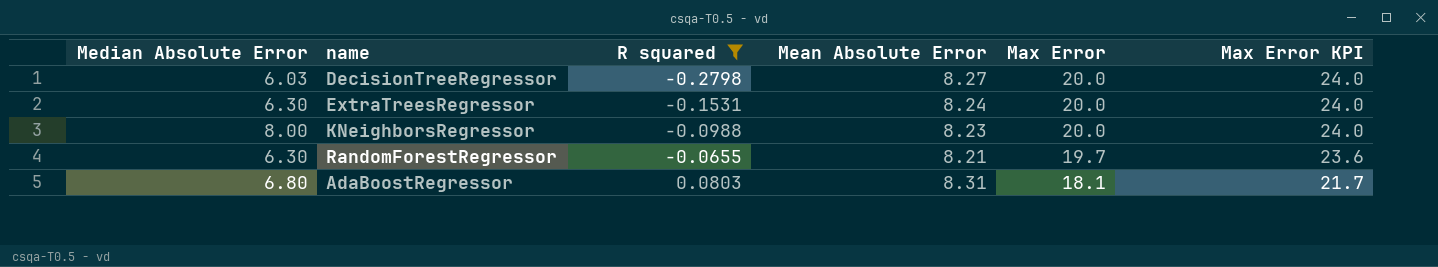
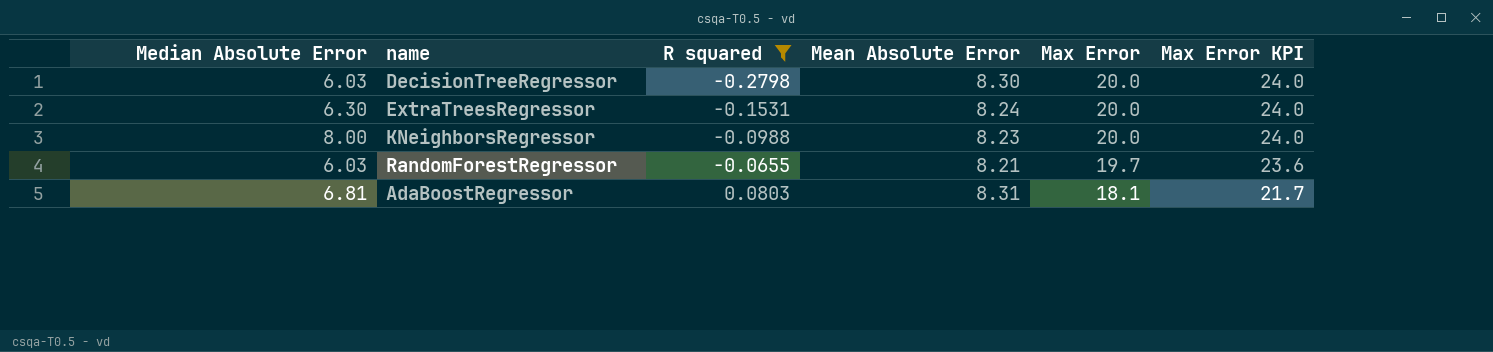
DecisionTreeRegressor | Mean Absolute Error: 8.27 -> 8.30
RandomForestRegressor | Median Absolute Error: 6.30 -> 6.03
AdaBoostRegressor | Median Absolute Error: 6.80 -> 6.81

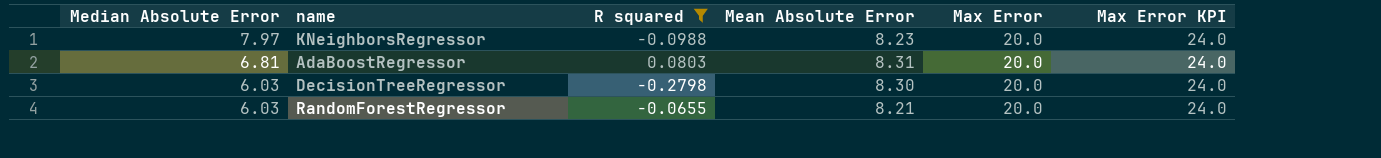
row order: R squared ascending -> Median Absolute Error descending
row ExtraTreesRegressor: 6.30 | -0.1531 | 8.24 | 20.0 | 24.0 -> none
KNeighborsRegressor | Median Absolute Error: 8.00 -> 7.97
AdaBoostRegressor | Max Error: 18.1 -> 20.0
AdaBoostRegressor | Max Error KPI: 21.7 -> 24.0
RandomForestRegressor | Max Error: 19.7 -> 20.0
RandomForestRegressor | Max Error KPI: 23.6 -> 24.0

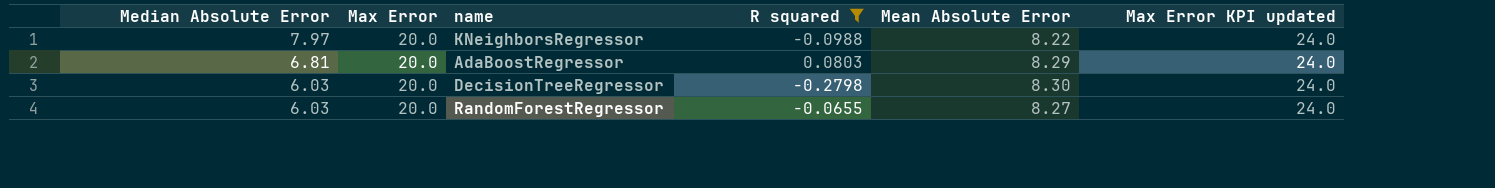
column Max Error | position: 5 -> 2
column name: Max Error KPI -> Max Error KPI updated
KNeighborsRegressor | Mean Absolute Error: 8.23 -> 8.22
AdaBoostRegressor | Mean Absolute Error: 8.31 -> 8.29
RandomForestRegressor | Mean Absolute Error: 8.21 -> 8.27

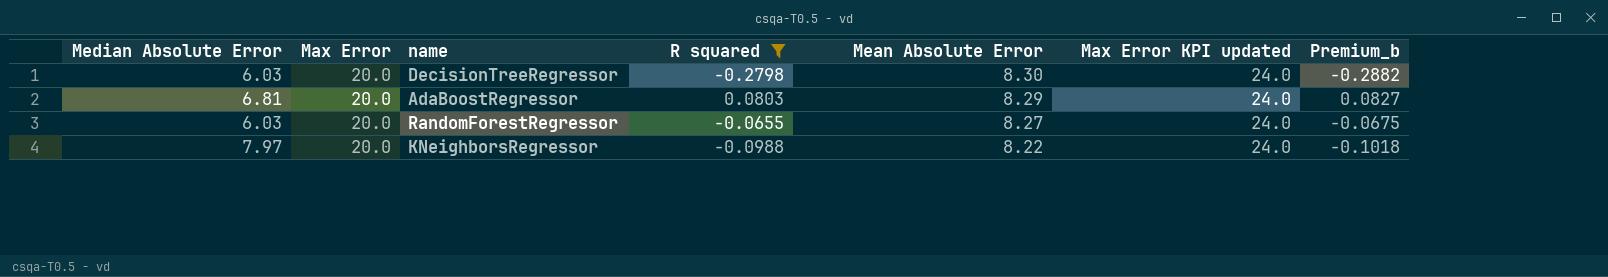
row order: Median Absolute Error descending -> Mean Absolute Error descending
column Premium_b | formula: none -> [R squared] * 1.03

